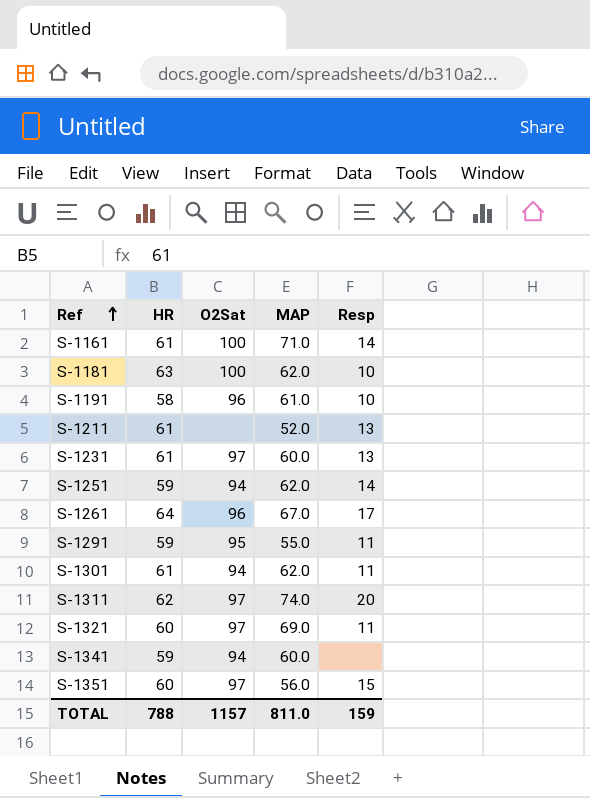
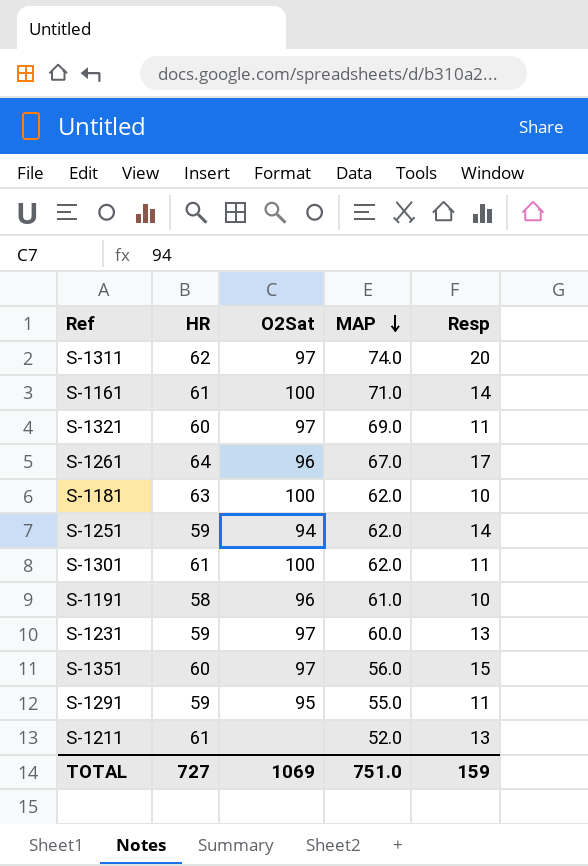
row order: Ref ascending -> MAP descending
row S-1341: 59 | 94 | 60.0 | none -> none
S-1301 | O2Sat: 94 -> 100
S-1231 | HR: 61 -> 59
TOTAL | HR: 788 -> 727
TOTAL | O2Sat: 1157 -> 1069
TOTAL | MAP: 811.0 -> 751.0

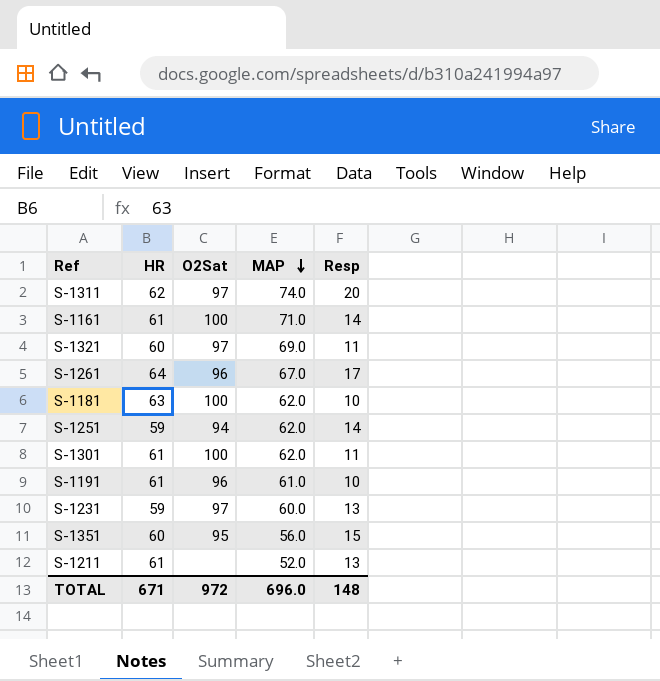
row S-1291: 59 | 95 | 55.0 | 11 -> none
S-1191 | HR: 58 -> 61
S-1351 | O2Sat: 97 -> 95
TOTAL | HR: 727 -> 671
TOTAL | O2Sat: 1069 -> 972
TOTAL | MAP: 751.0 -> 696.0
TOTAL | Resp: 159 -> 148

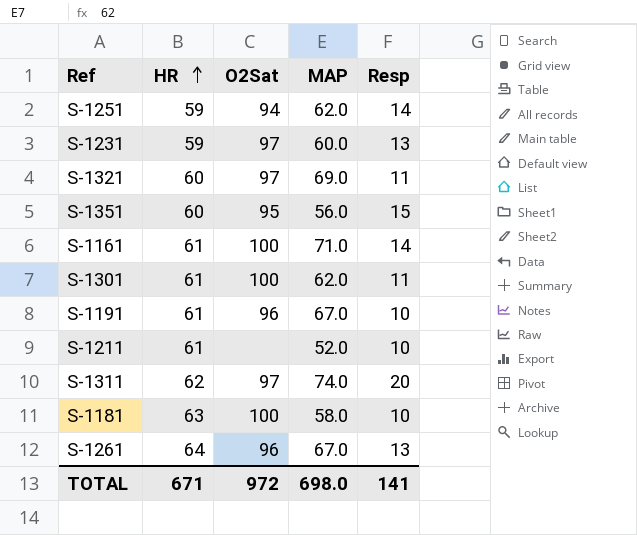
row order: MAP descending -> HR ascending
S-1191 | MAP: 61.0 -> 67.0
S-1211 | Resp: 13 -> 10
S-1181 | MAP: 62.0 -> 58.0
S-1261 | Resp: 17 -> 13
TOTAL | MAP: 696.0 -> 698.0
TOTAL | Resp: 148 -> 141

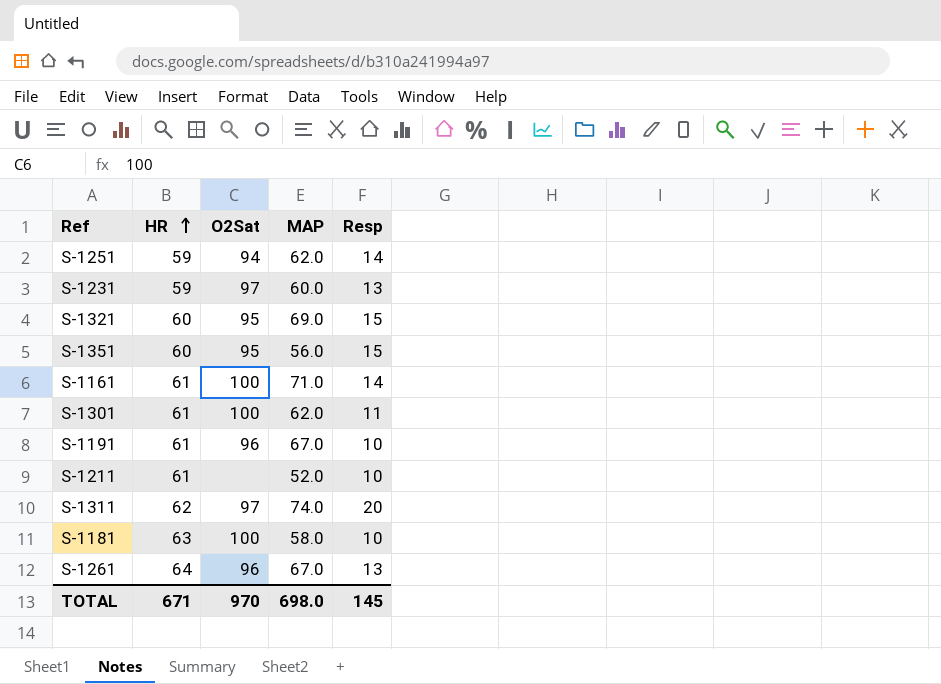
S-1321 | O2Sat: 97 -> 95
S-1321 | Resp: 11 -> 15
TOTAL | O2Sat: 972 -> 970
TOTAL | Resp: 141 -> 145

